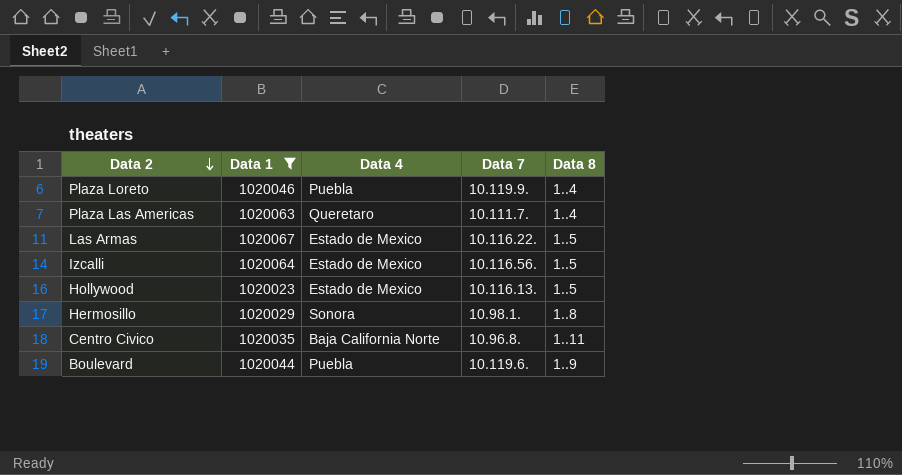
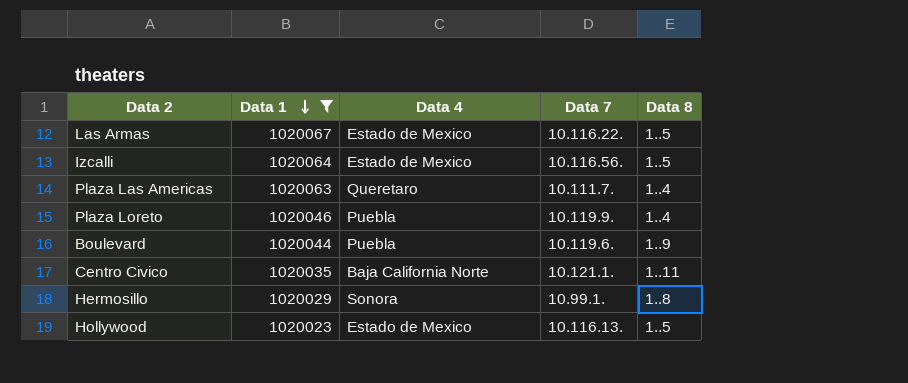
row order: Data 2 descending -> Data 1 descending
Centro Civico | Data 7: 10.96.8. -> 10.121.1.
Hermosillo | Data 7: 10.98.1. -> 10.99.1.

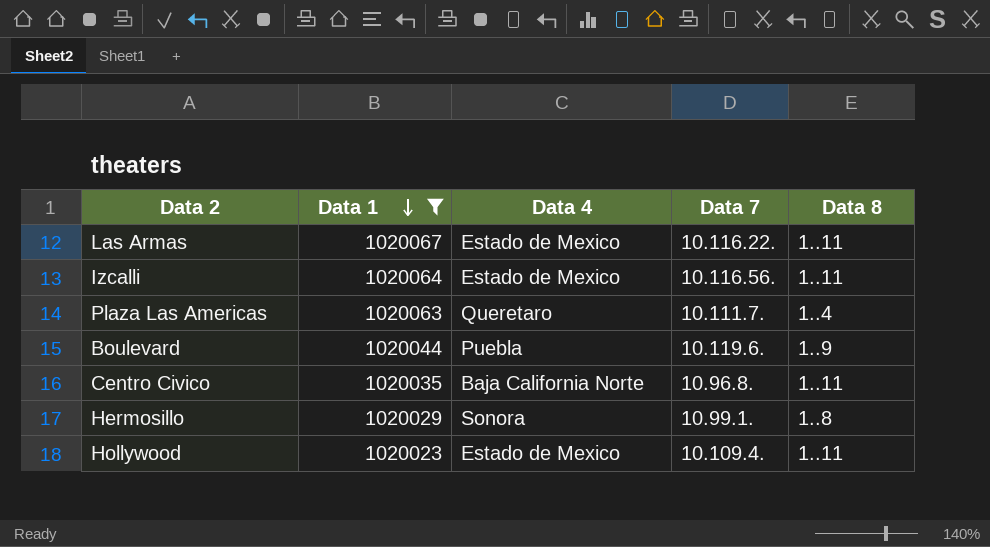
row Plaza Loreto: 1020046 | Puebla | 10.119.9. | 1..4 -> none
Las Armas | Data 8: 1..5 -> 1..11
Izcalli | Data 8: 1..5 -> 1..11
Centro Civico | Data 7: 10.121.1. -> 10.96.8.
Hollywood | Data 7: 10.116.13. -> 10.109.4.
Hollywood | Data 8: 1..5 -> 1..11

